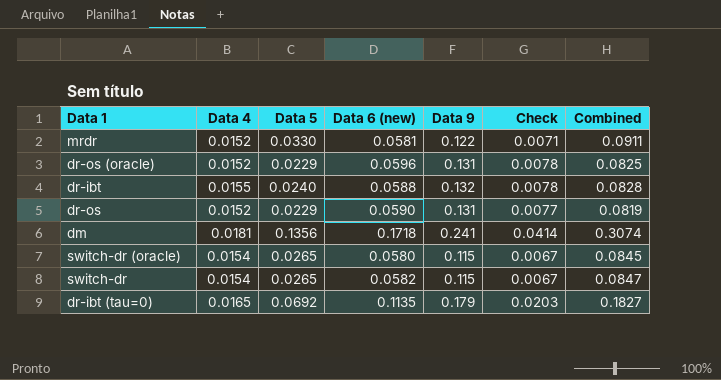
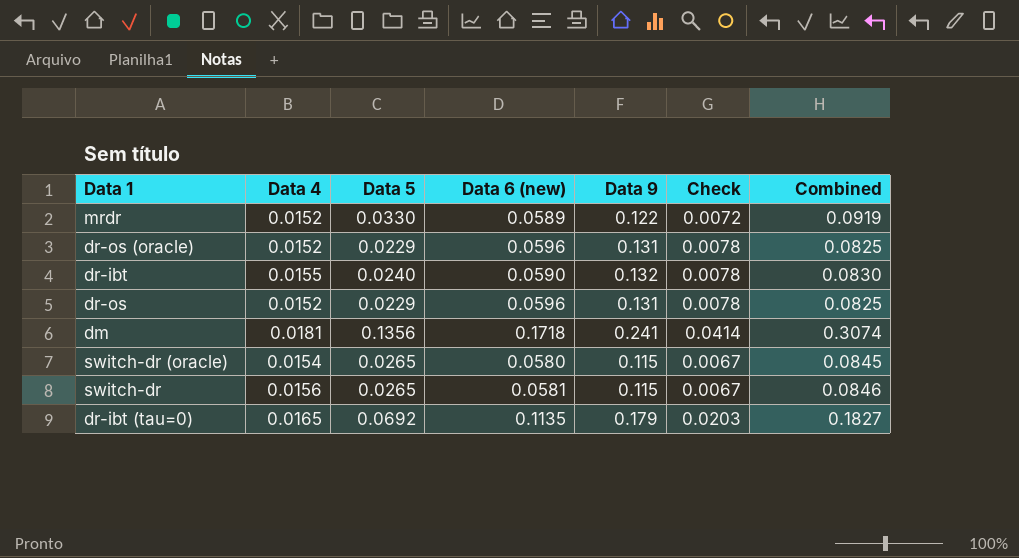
mrdr | Data 6 (new): 0.0581 -> 0.0589
mrdr | Check: 0.0071 -> 0.0072
mrdr | Combined: 0.0911 -> 0.0919
dr-ibt | Data 6 (new): 0.0588 -> 0.0590
dr-ibt | Combined: 0.0828 -> 0.0830
dr-os | Data 6 (new): 0.0590 -> 0.0596
dr-os | Check: 0.0077 -> 0.0078
dr-os | Combined: 0.0819 -> 0.0825
switch-dr | Data 4: 0.0154 -> 0.0156
switch-dr | Data 6 (new): 0.0582 -> 0.0581
switch-dr | Combined: 0.0847 -> 0.0846

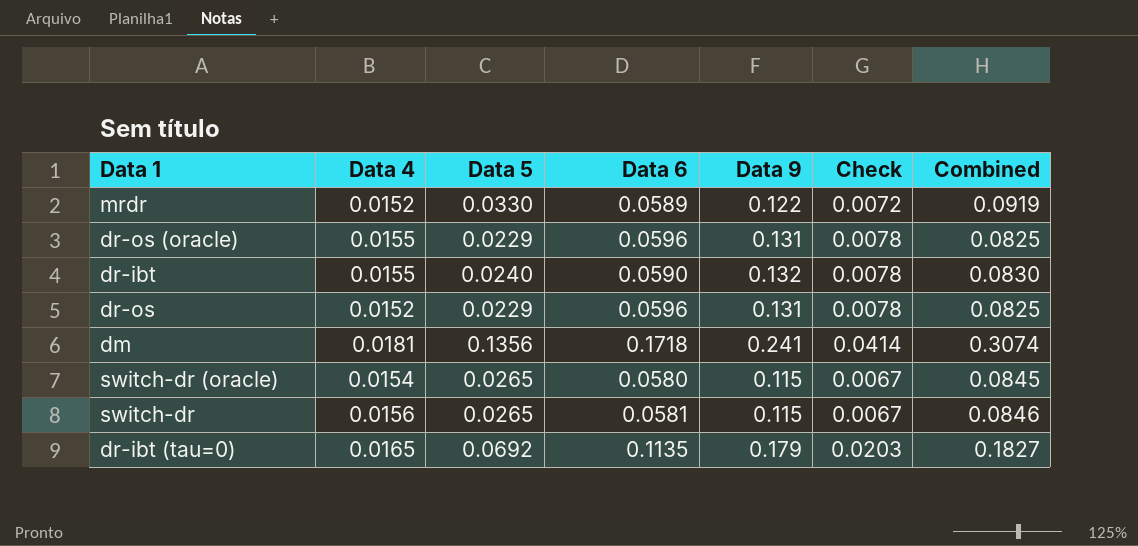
column name: Data 6 (new) -> Data 6
dr-os (oracle) | Data 4: 0.0152 -> 0.0155

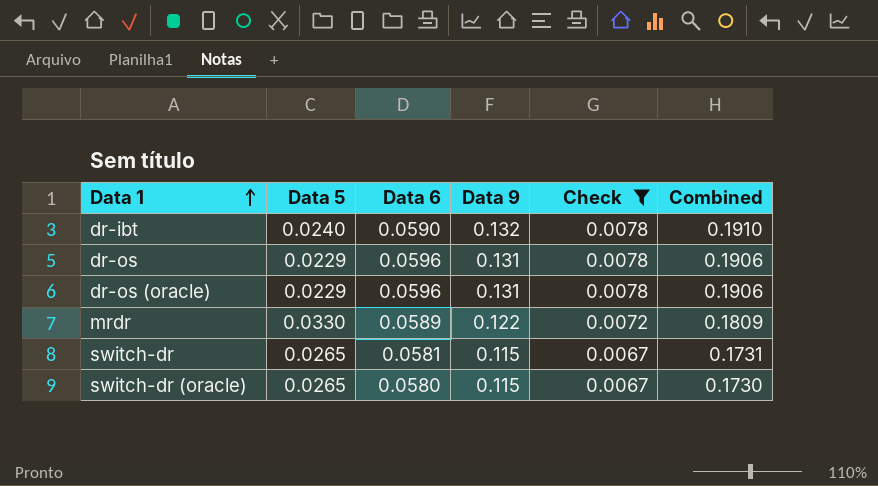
filter: none -> Check <= 0.0078
row order: none -> Data 1 ascending
column Data 4 | position: 2 -> none
column Combined | formula: [Data 5] + [Data 6] -> [Data 6] + [Data 9]

